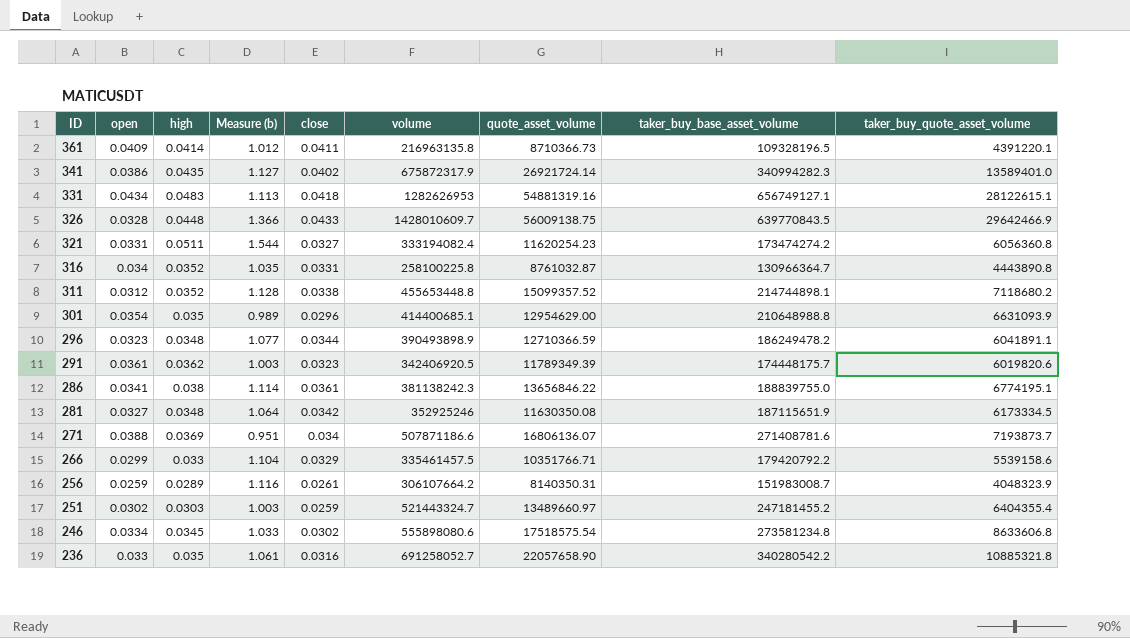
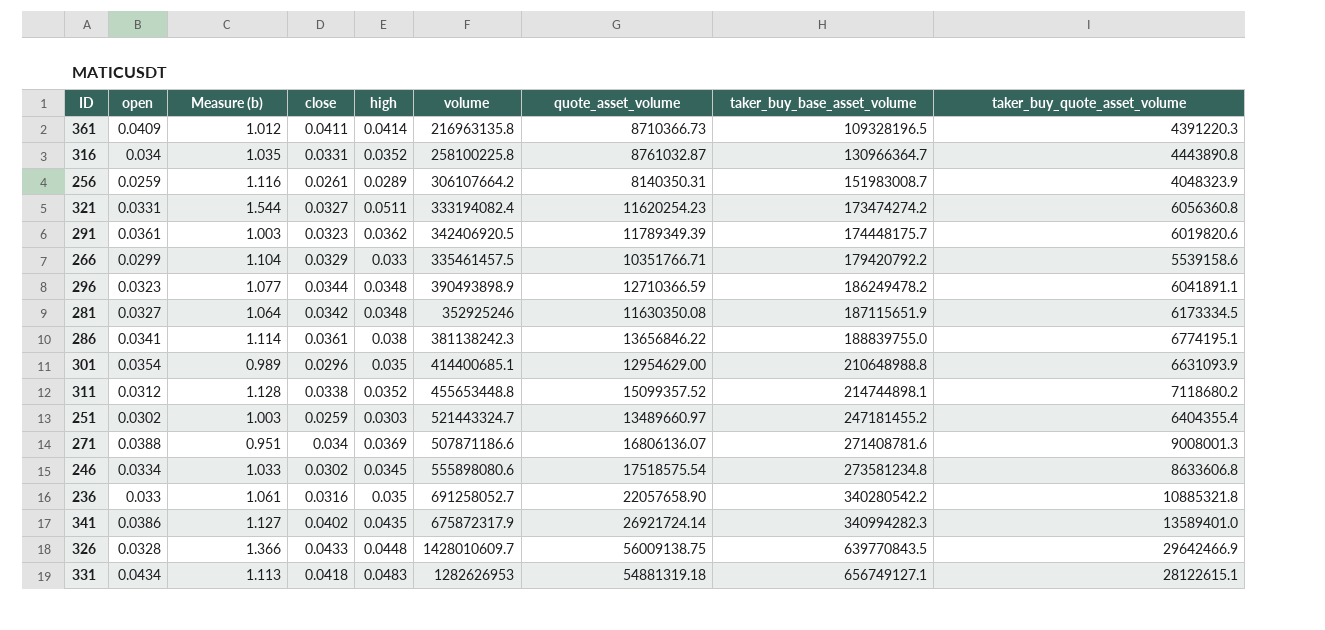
row order: ID descending -> taker_buy_base_asset_volume ascending
column high | position: 3 -> 5
361 | taker_buy_quote_asset_volume: 4391220.1 -> 4391220.3
271 | taker_buy_quote_asset_volume: 7193873.7 -> 9008001.3
331 | quote_asset_volume: 54881319.16 -> 54881319.18

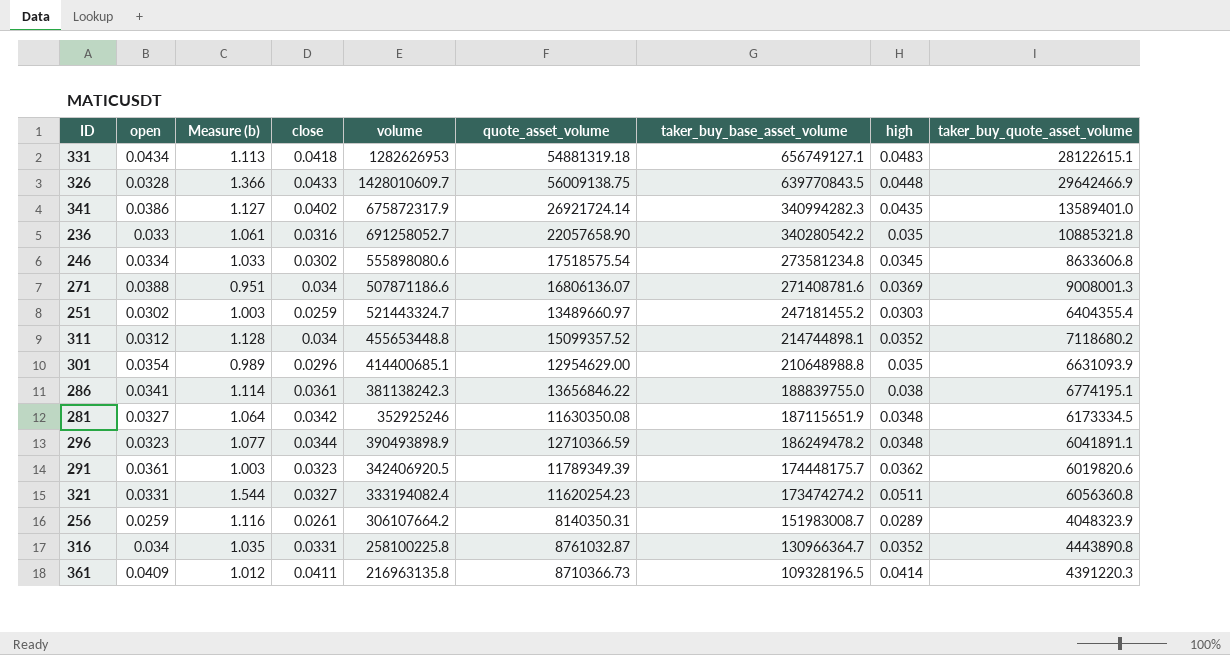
row order: taker_buy_base_asset_volume ascending -> taker_buy_base_asset_volume descending
column high | position: 5 -> 8
row 266: 0.0299 | 1.104 | 0.0329 | 0.033 | 335461457.5 | 10351766.71 | 179420792.2 | 5539158.6 -> none
311 | close: 0.0338 -> 0.034

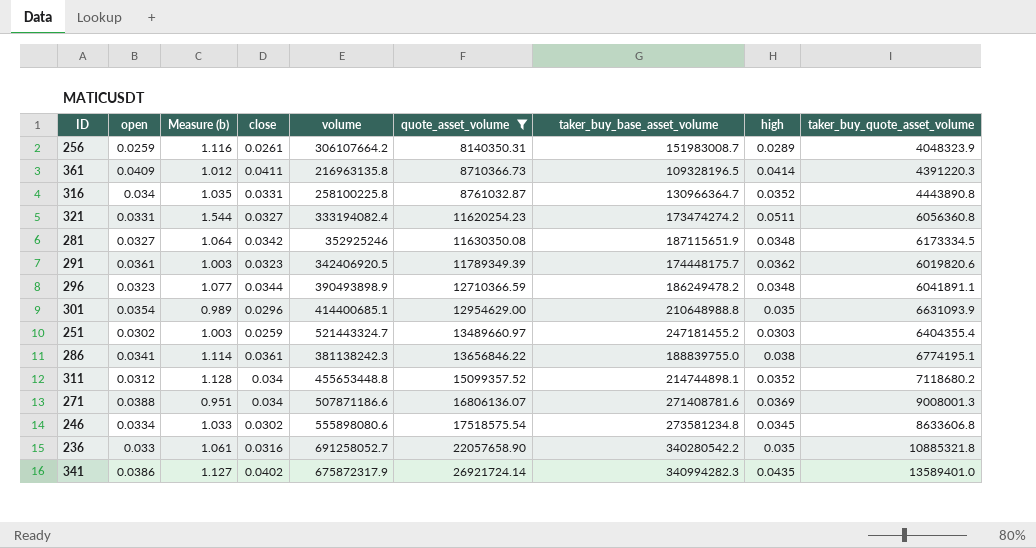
filter: none -> quote_asset_volume <= 26921724.14
row order: taker_buy_base_asset_volume descending -> quote_asset_volume ascending

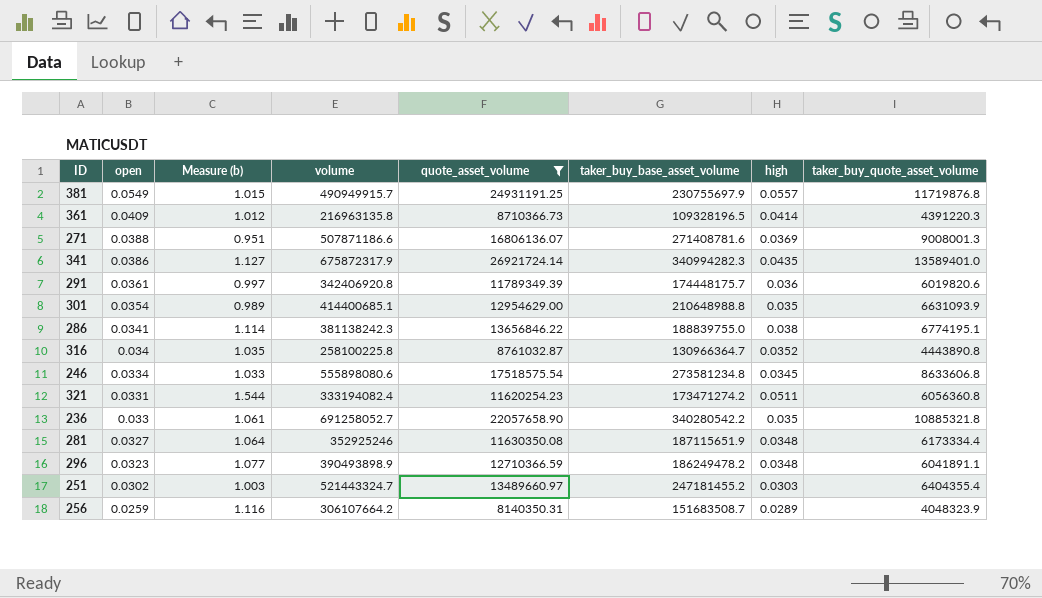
row order: quote_asset_volume ascending -> open descending
column close | position: 4 -> none
row 311: 0.0312 | 1.128 | 0.034 | 455653448.8 | 15099357.52 | 214744898.1 | 0.0352 | 7118680.2 -> none
row 381: none -> 0.0549 | 1.015 | 490949915.7 | 24931191.25 | 230755697.9 | 0.0557 | 11719876.8
291 | Measure (b): 1.003 -> 0.997
291 | volume: 342406920.5 -> 342406920.8
291 | high: 0.0362 -> 0.036
321 | taker_buy_base_asset_volume: 173474274.2 -> 173471274.2
281 | taker_buy_quote_asset_volume: 6173334.5 -> 6173334.4
256 | taker_buy_base_asset_volume: 151983008.7 -> 151683508.7

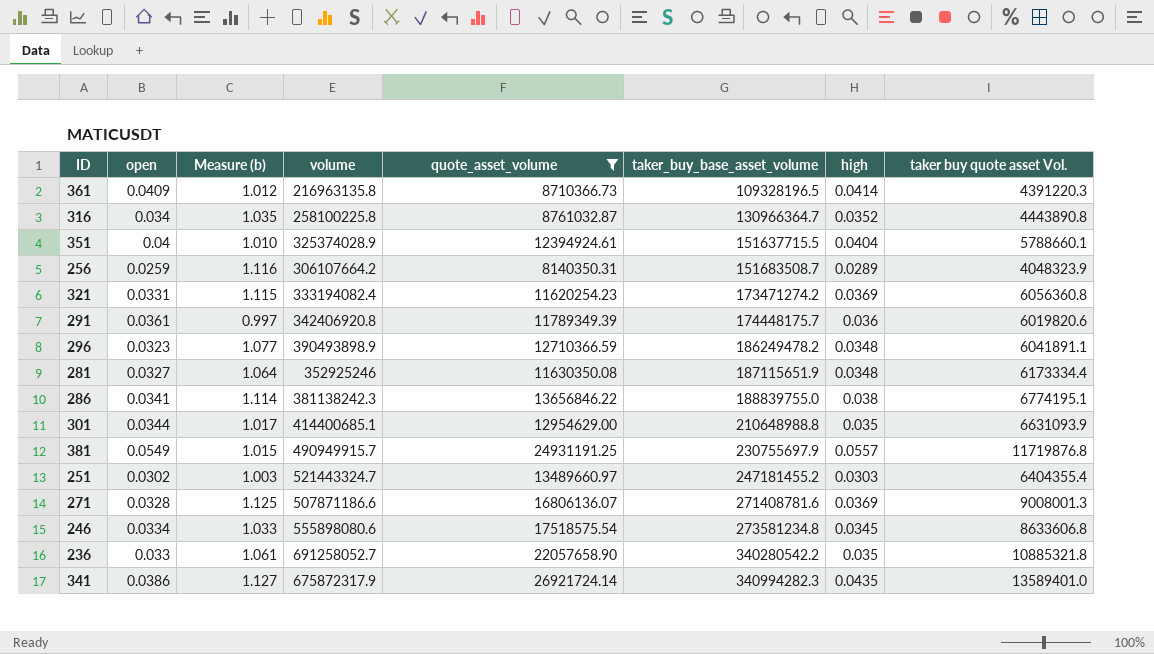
row order: open descending -> taker_buy_base_asset_volume ascending
column name: taker_buy_quote_asset_volume -> taker buy quote asset Vol.
row 351: none -> 0.04 | 1.010 | 325374028.9 | 12394924.61 | 151637715.5 | 0.0404 | 5788660.1
321 | Measure (b): 1.544 -> 1.115
321 | high: 0.0511 -> 0.0369
301 | open: 0.0354 -> 0.0344
301 | Measure (b): 0.989 -> 1.017
271 | open: 0.0388 -> 0.0328
271 | Measure (b): 0.951 -> 1.125

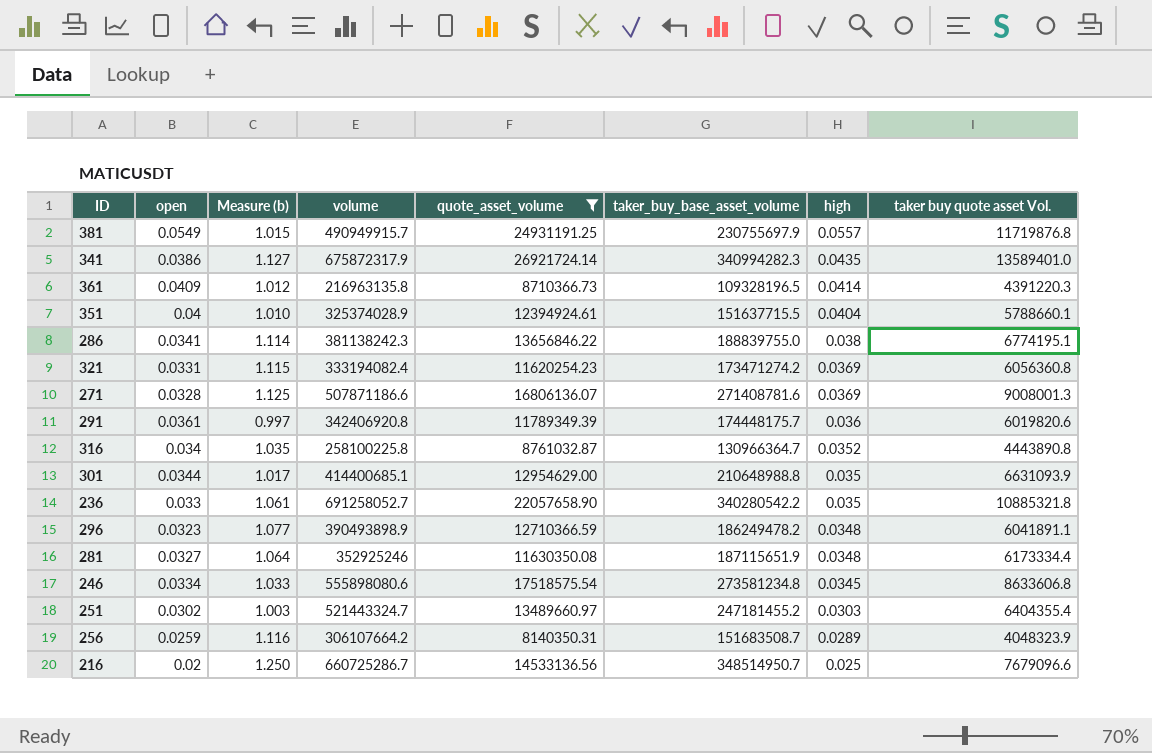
row order: taker_buy_base_asset_volume ascending -> high descending
row 216: none -> 0.02 | 1.250 | 660725286.7 | 14533136.56 | 348514950.7 | 0.025 | 7679096.6

